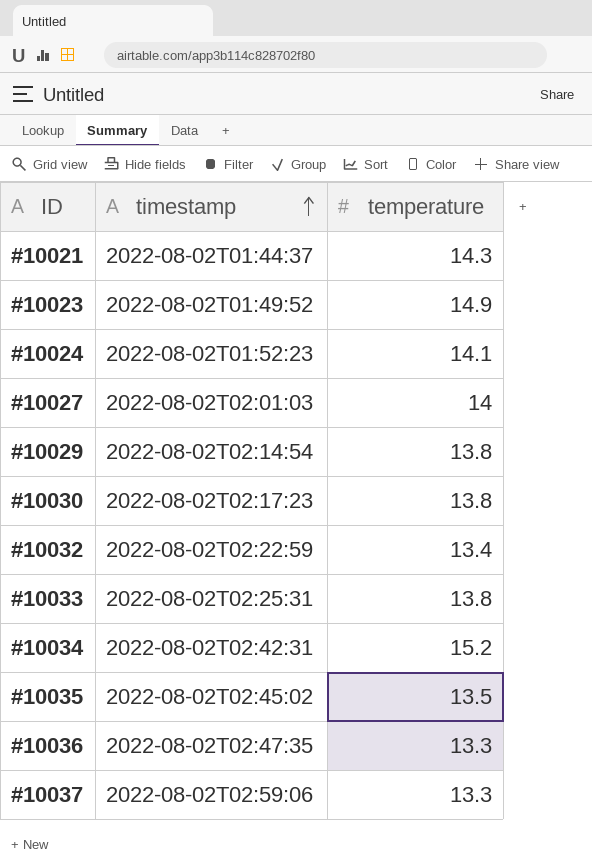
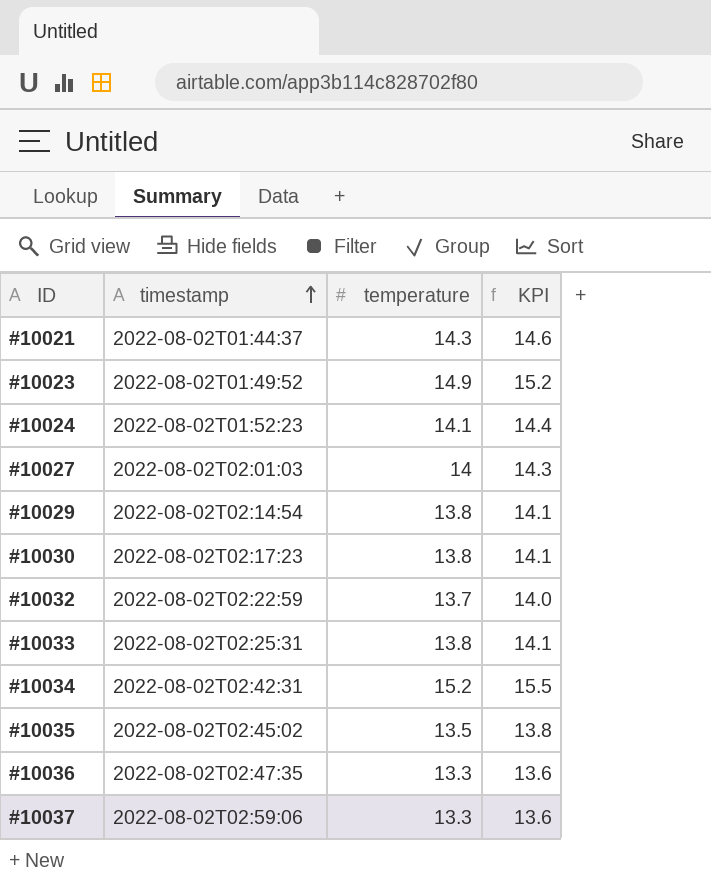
column KPI | formula: none -> [temperature] * 1.02
#10032 | temperature: 13.4 -> 13.7

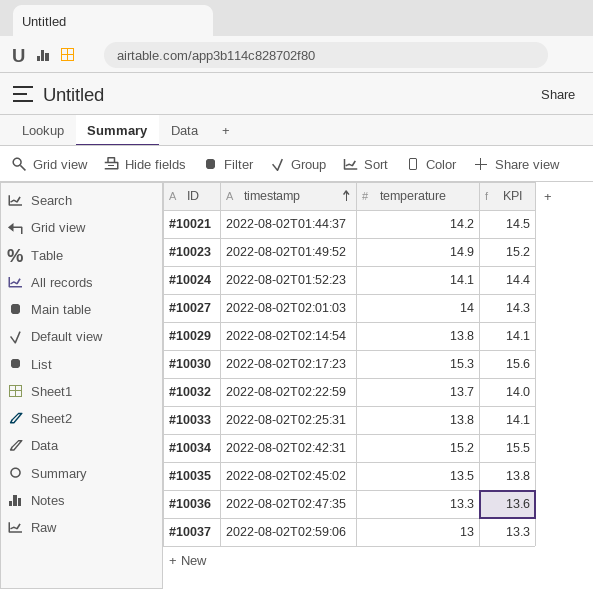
#10021 | temperature: 14.3 -> 14.2
#10021 | KPI: 14.6 -> 14.5
#10030 | temperature: 13.8 -> 15.3
#10030 | KPI: 14.1 -> 15.6
#10037 | temperature: 13.3 -> 13
#10037 | KPI: 13.6 -> 13.3

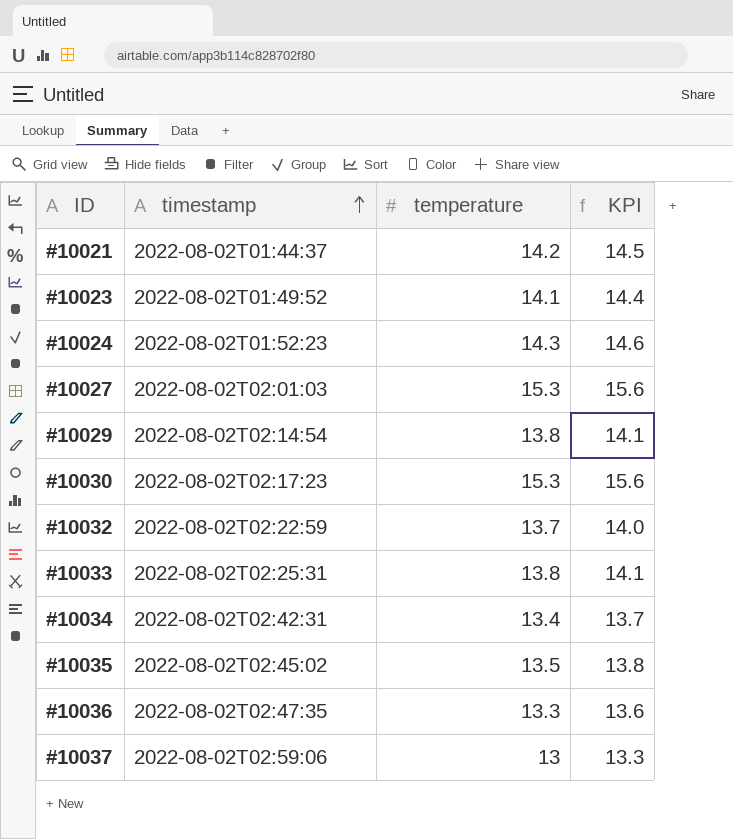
#10023 | temperature: 14.9 -> 14.1
#10023 | KPI: 15.2 -> 14.4
#10024 | temperature: 14.1 -> 14.3
#10024 | KPI: 14.4 -> 14.6
#10027 | temperature: 14 -> 15.3
#10027 | KPI: 14.3 -> 15.6
#10034 | temperature: 15.2 -> 13.4
#10034 | KPI: 15.5 -> 13.7

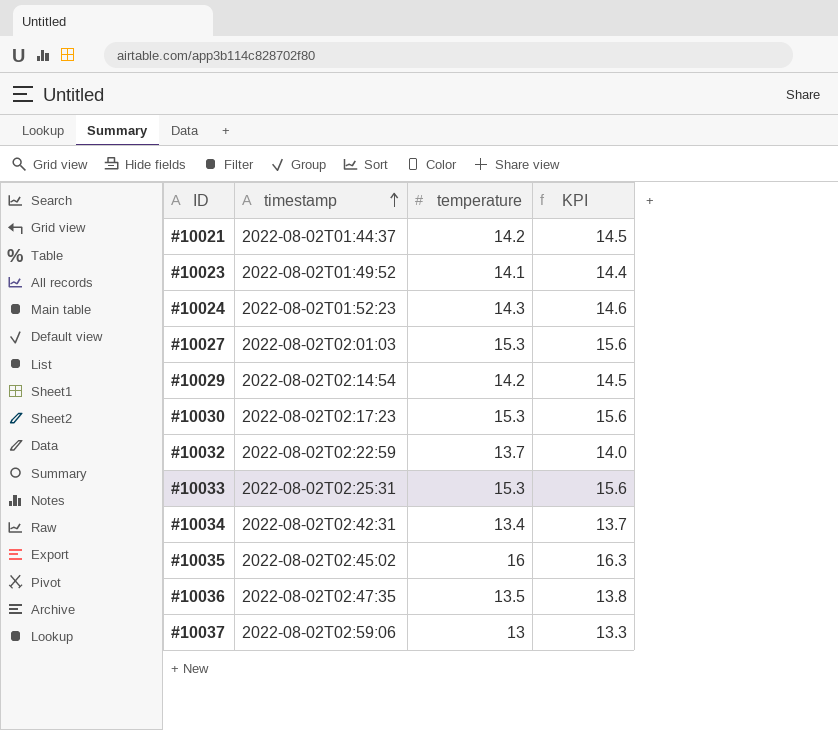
#10029 | temperature: 13.8 -> 14.2
#10029 | KPI: 14.1 -> 14.5
#10033 | temperature: 13.8 -> 15.3
#10033 | KPI: 14.1 -> 15.6
#10035 | temperature: 13.5 -> 16
#10035 | KPI: 13.8 -> 16.3
#10036 | temperature: 13.3 -> 13.5
#10036 | KPI: 13.6 -> 13.8

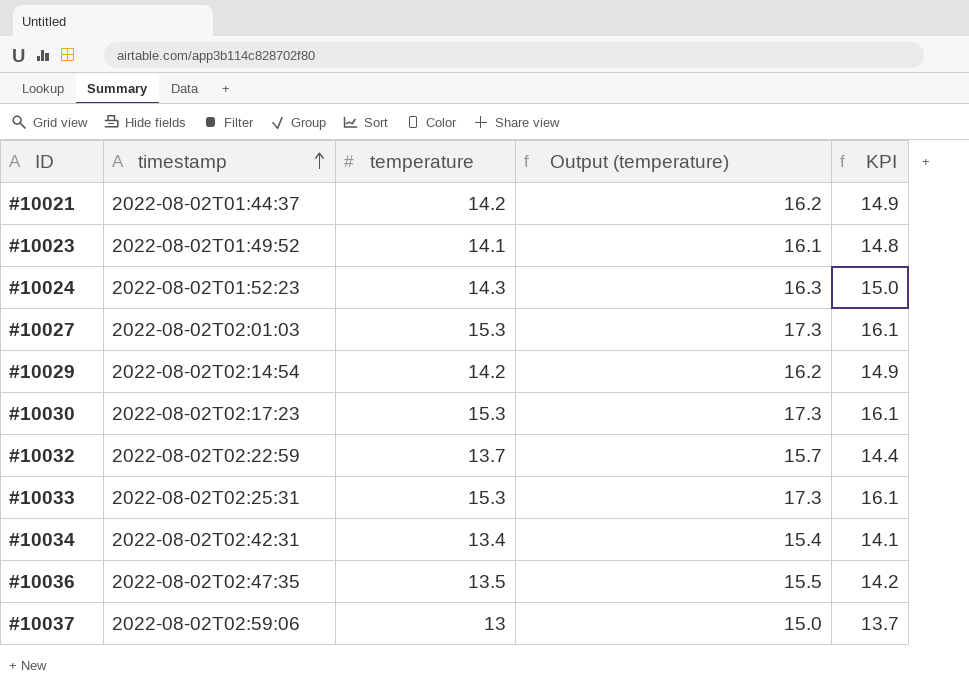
column Output (temperature) | formula: none -> [temperature] + 2
column KPI | formula: [temperature] * 1.02 -> [temperature] * 1.05
row #10035: 2022-08-02T02:45:02 | 16 | 16.3 -> none

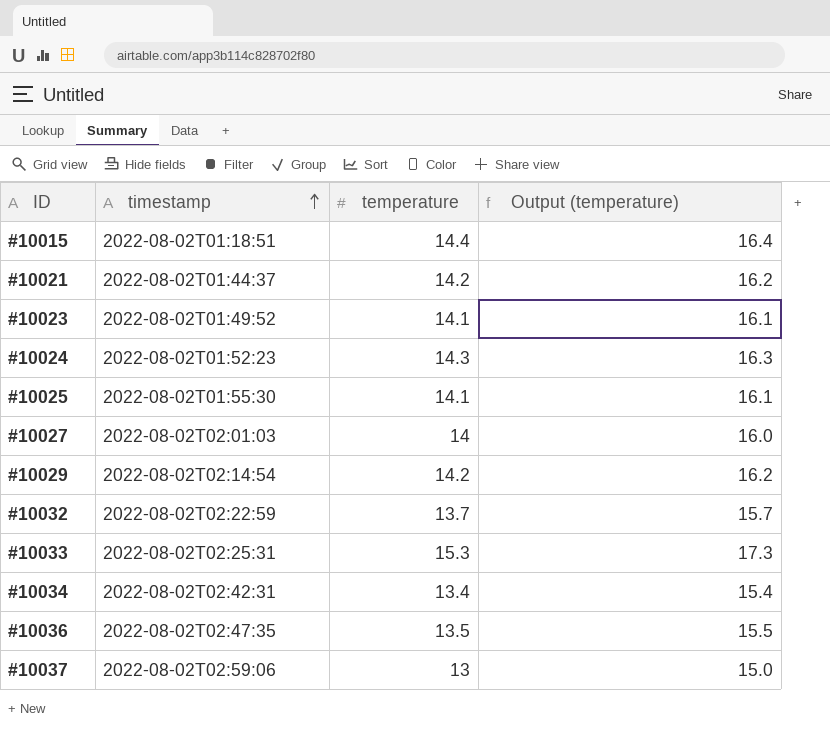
column KPI | formula: [temperature] * 1.05 -> none
row #10030: 2022-08-02T02:17:23 | 15.3 | 17.3 | 16.1 -> none
row #10015: none -> 2022-08-02T01:18:51 | 14.4 | 16.4
row #10025: none -> 2022-08-02T01:55:30 | 14.1 | 16.1
#10027 | temperature: 15.3 -> 14
#10027 | Output (temperature): 17.3 -> 16.0

